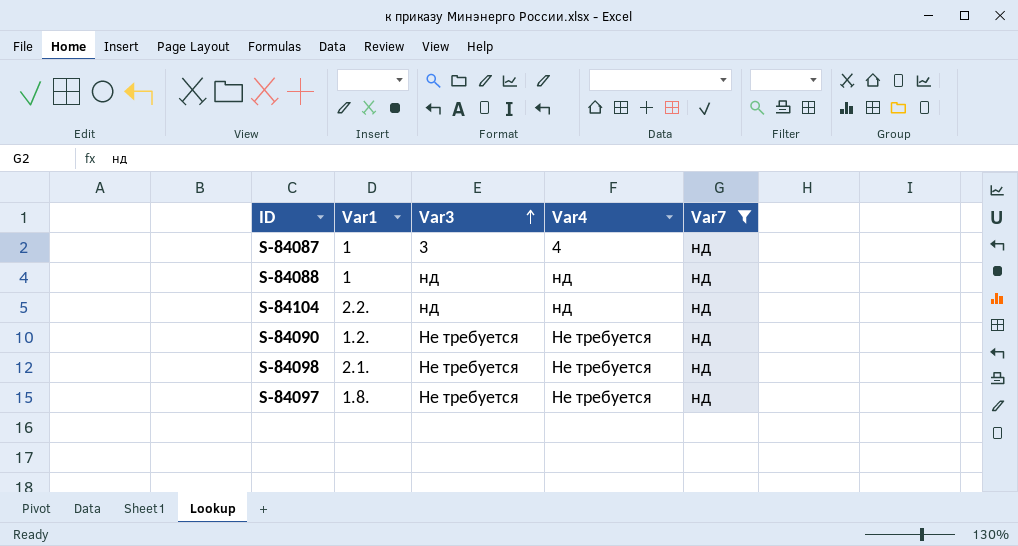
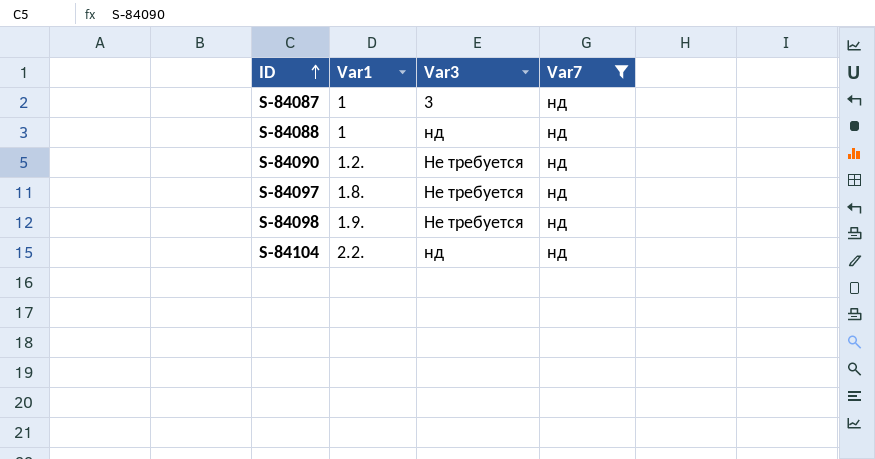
row order: Var3 ascending -> ID ascending
column Var4 | position: 4 -> none
S-84098 | Var1: 2.1. -> 1.9.

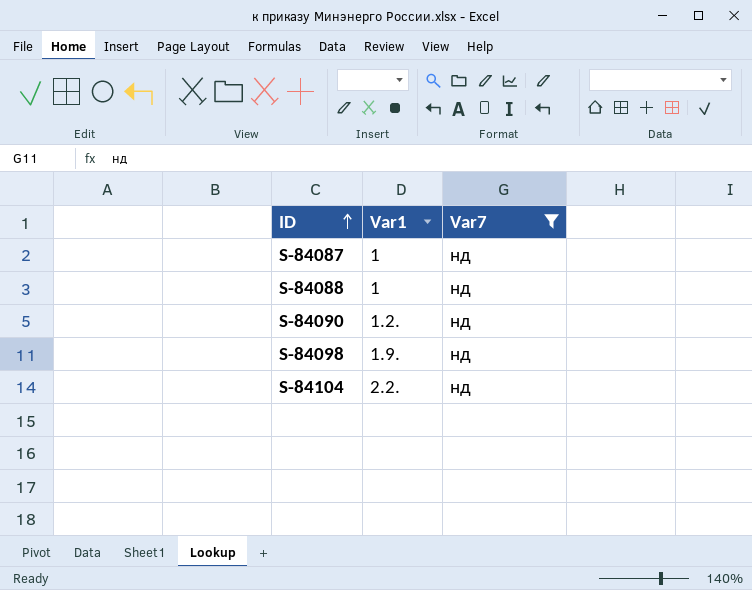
column Var3 | position: 3 -> none
row S-84097: 1.8. | Не требуется | нд -> none

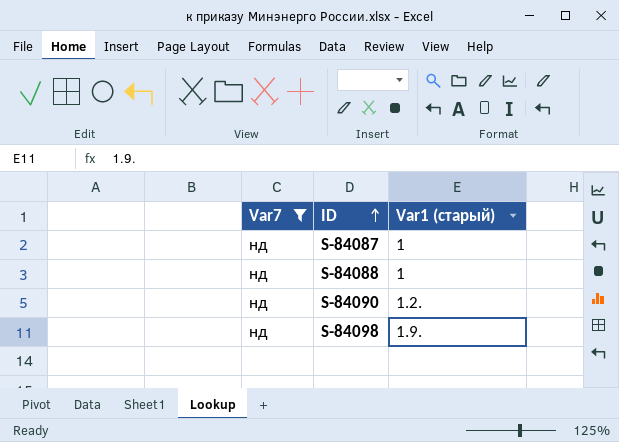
column Var7 | position: 3 -> 1
column name: Var1 -> Var1 (старый)
row S-84104: 2.2. | нд -> none

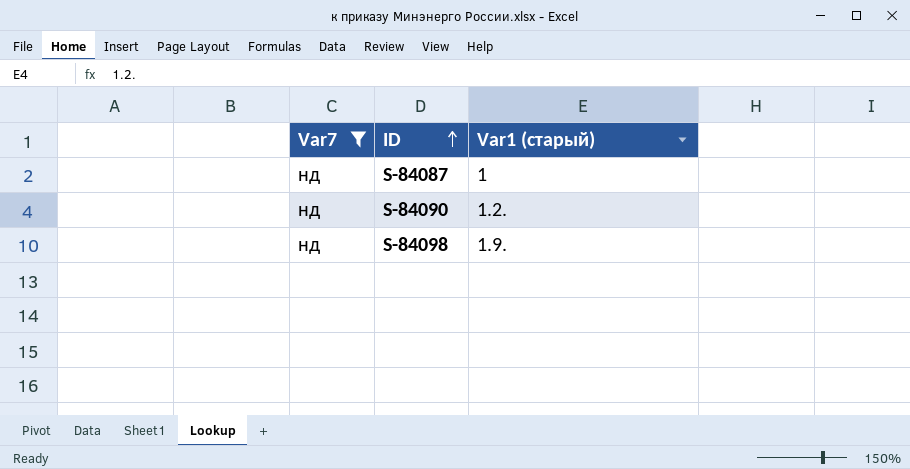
row S-84088: нд | 1 -> none

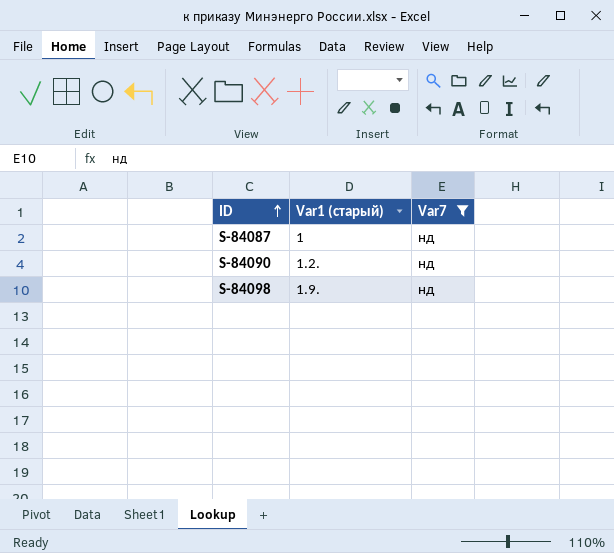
column Var7 | position: 1 -> 3

